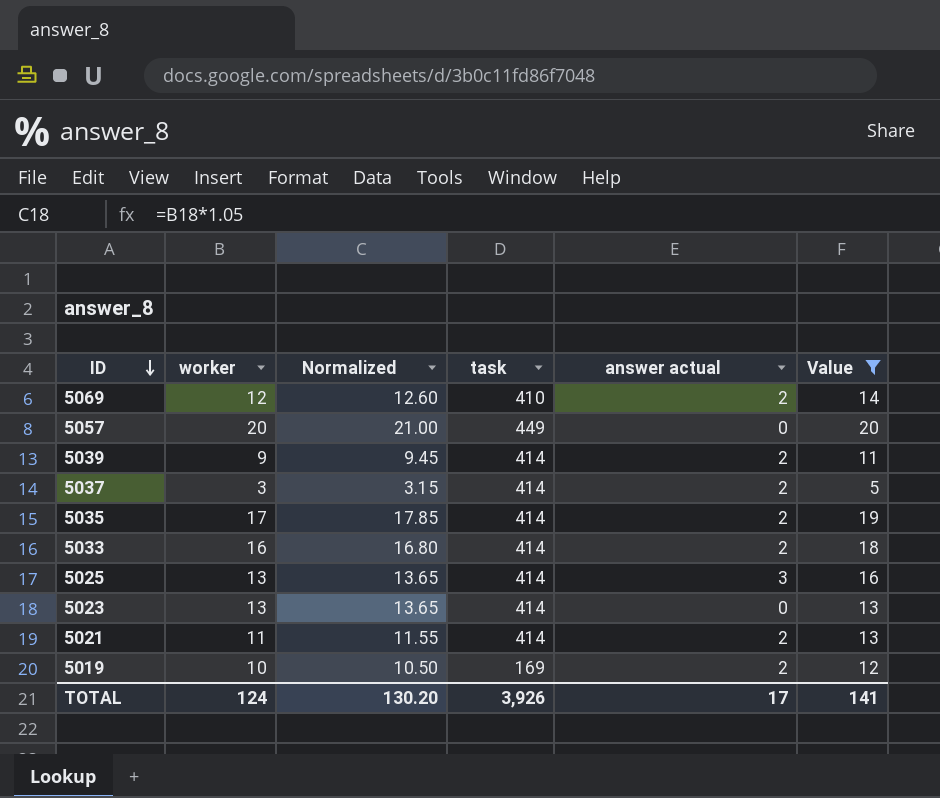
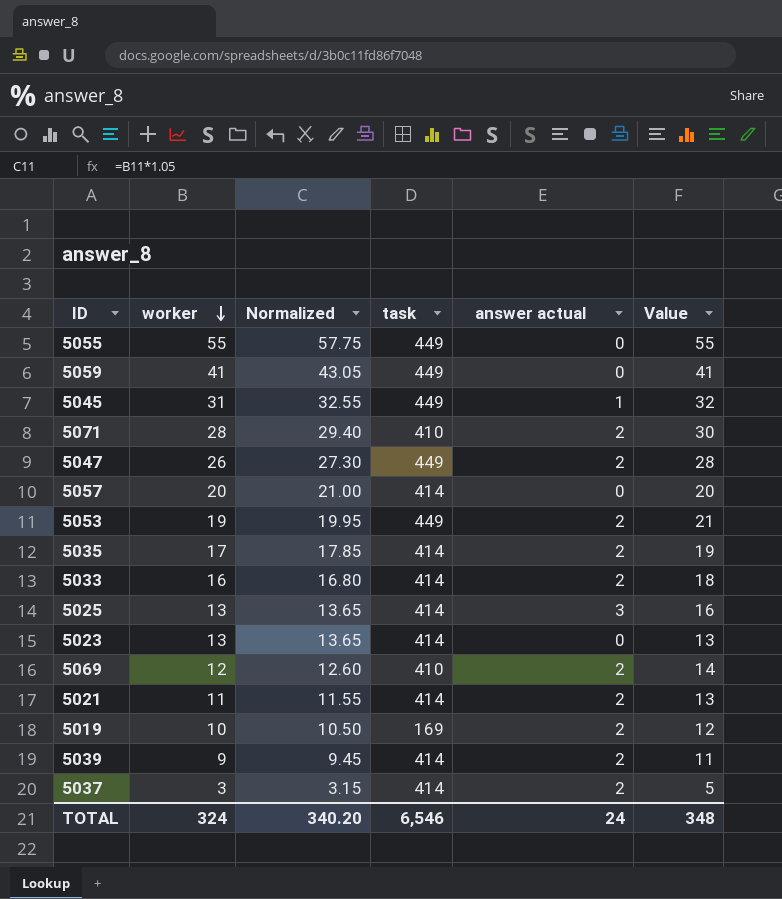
filter: Value <= 20 -> none
row order: ID descending -> worker descending
5057 | task: 449 -> 414
TOTAL | worker: 124 -> 324
TOTAL | Normalized: 130.20 -> 340.20
TOTAL | task: 3,926 -> 6,546
TOTAL | answer actual: 17 -> 24
TOTAL | Value: 141 -> 348

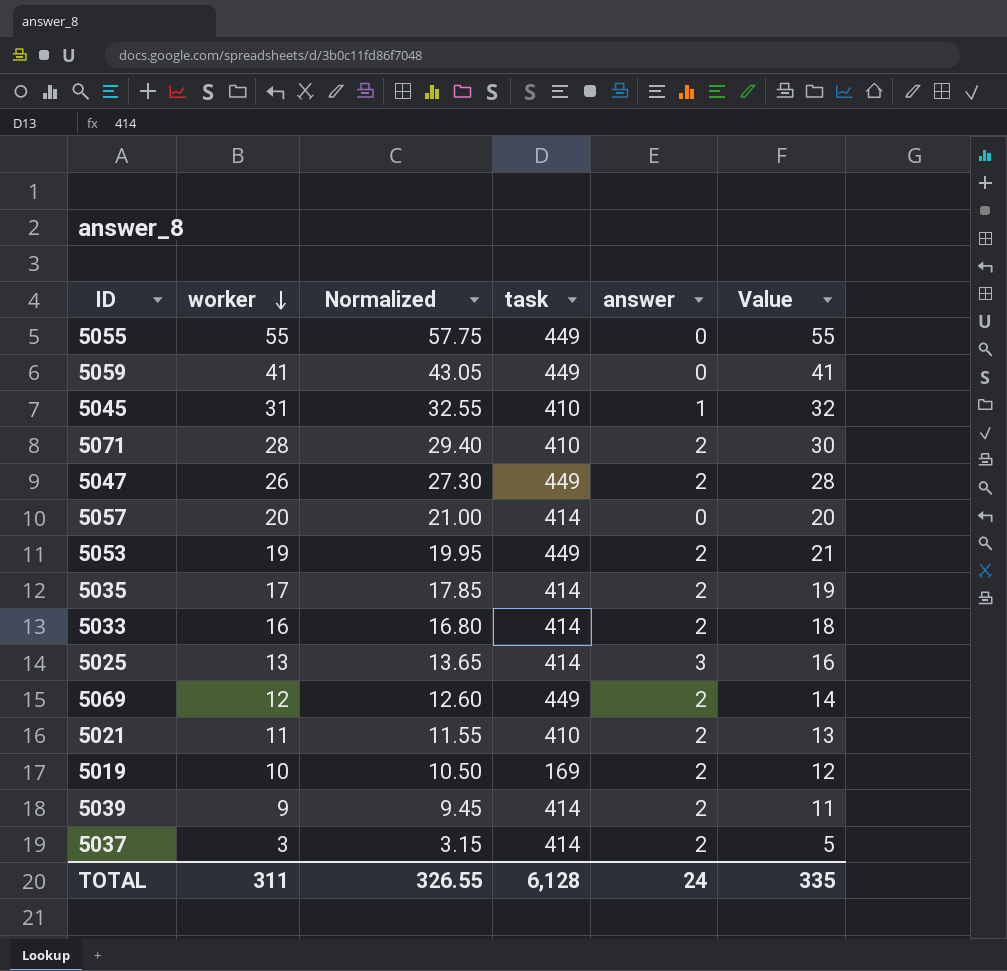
column name: answer actual -> answer
row 5023: 13 | 13.65 | 414 | 0 | 13 -> none
5045 | task: 449 -> 410
5069 | task: 410 -> 449
5021 | task: 414 -> 410
TOTAL | worker: 324 -> 311
TOTAL | Normalized: 340.20 -> 326.55
TOTAL | task: 6,546 -> 6,128
TOTAL | Value: 348 -> 335

